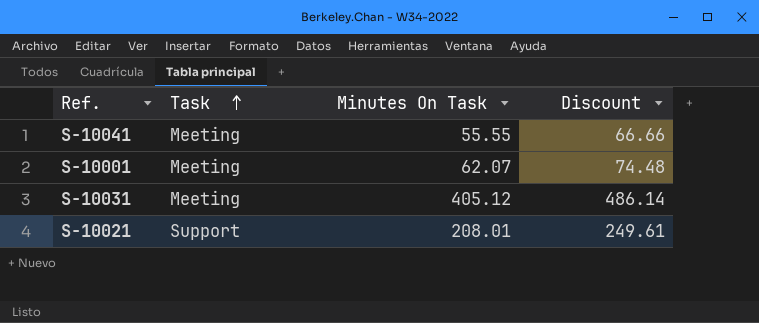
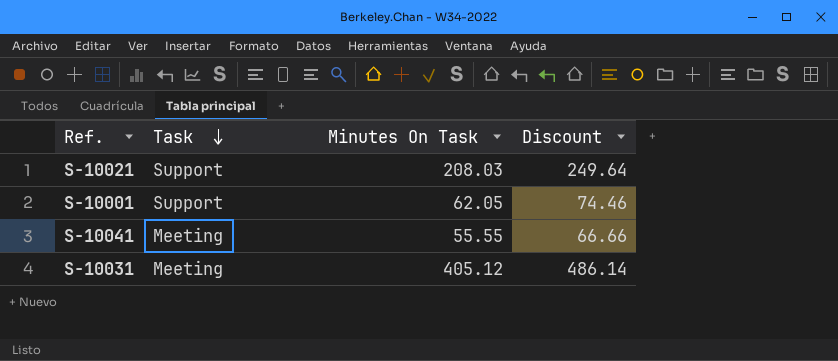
row order: Task ascending -> Task descending
S-10021 | Minutes On Task: 208.01 -> 208.03
S-10021 | Discount: 249.61 -> 249.64
S-10001 | Task: Meeting -> Support
S-10001 | Minutes On Task: 62.07 -> 62.05
S-10001 | Discount: 74.48 -> 74.46

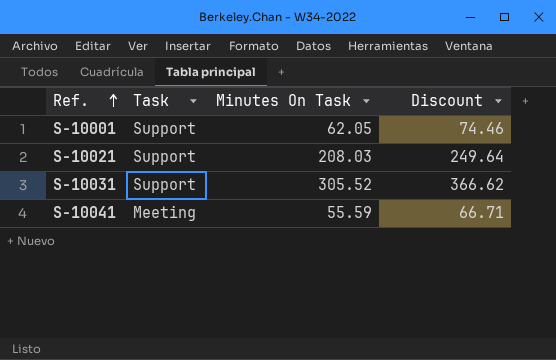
row order: Task descending -> Ref. ascending
S-10031 | Task: Meeting -> Support
S-10031 | Minutes On Task: 405.12 -> 305.52
S-10031 | Discount: 486.14 -> 366.62
S-10041 | Minutes On Task: 55.55 -> 55.59
S-10041 | Discount: 66.66 -> 66.71

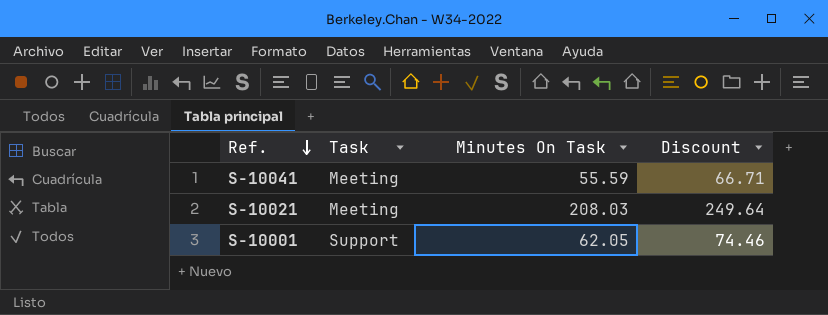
row order: Ref. ascending -> Ref. descending
row S-10031: Support | 305.52 | 366.62 -> none
S-10021 | Task: Support -> Meeting

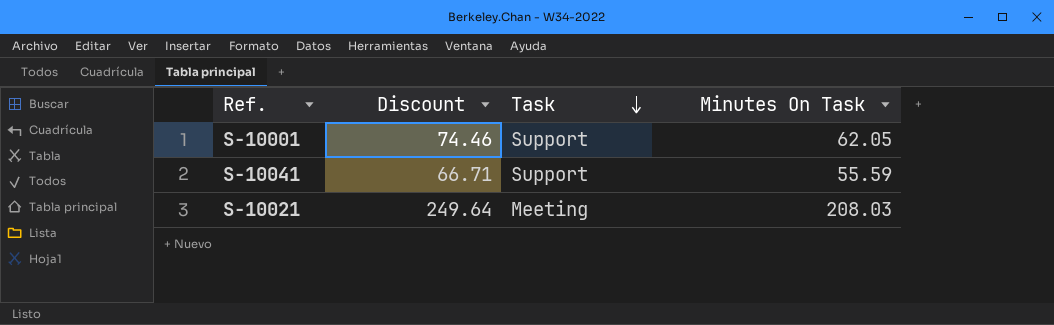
row order: Ref. descending -> Task descending
column Discount | position: 4 -> 2
S-10041 | Task: Meeting -> Support

